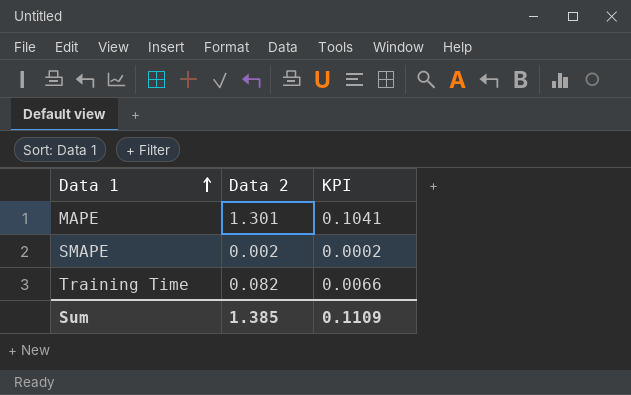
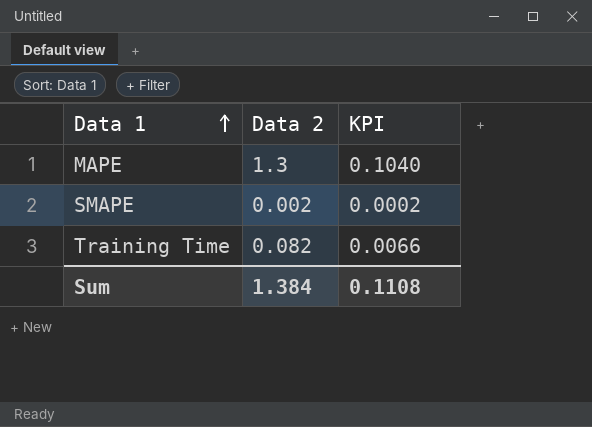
MAPE | Data 2: 1.301 -> 1.3
MAPE | KPI: 0.1041 -> 0.1040
Sum | Data 2: 1.385 -> 1.384
Sum | KPI: 0.1109 -> 0.1108

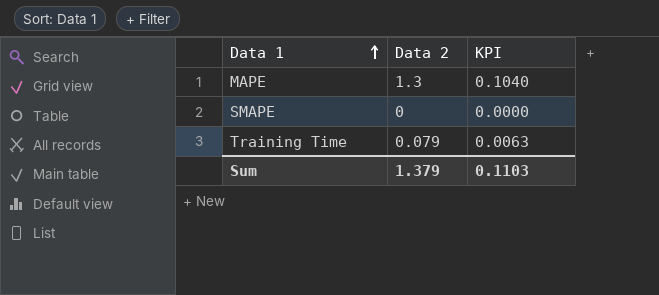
SMAPE | Data 2: 0.002 -> 0
SMAPE | KPI: 0.0002 -> 0.0000
Training Time | Data 2: 0.082 -> 0.079
Training Time | KPI: 0.0066 -> 0.0063
Sum | Data 2: 1.384 -> 1.379
Sum | KPI: 0.1108 -> 0.1103

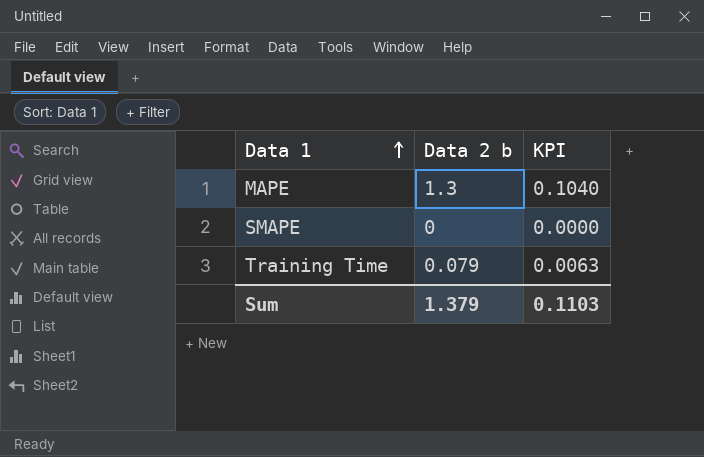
column name: Data 2 -> Data 2 b

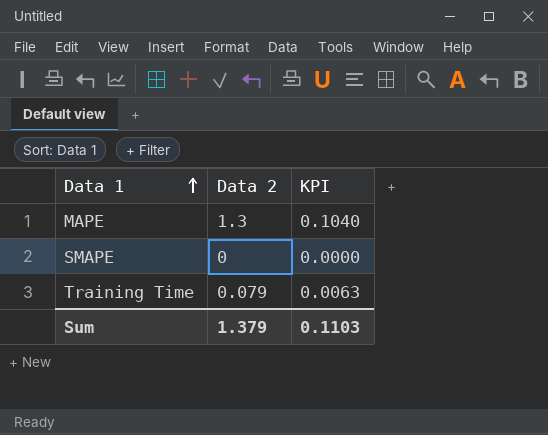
column name: Data 2 b -> Data 2

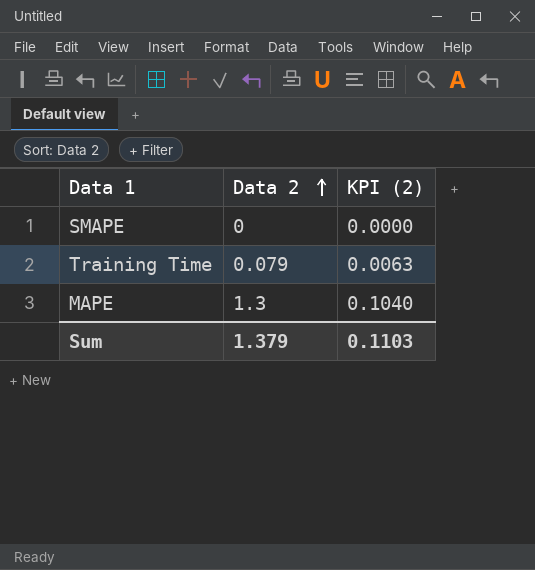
row order: Data 1 ascending -> Data 2 ascending
column name: KPI -> KPI (2)

